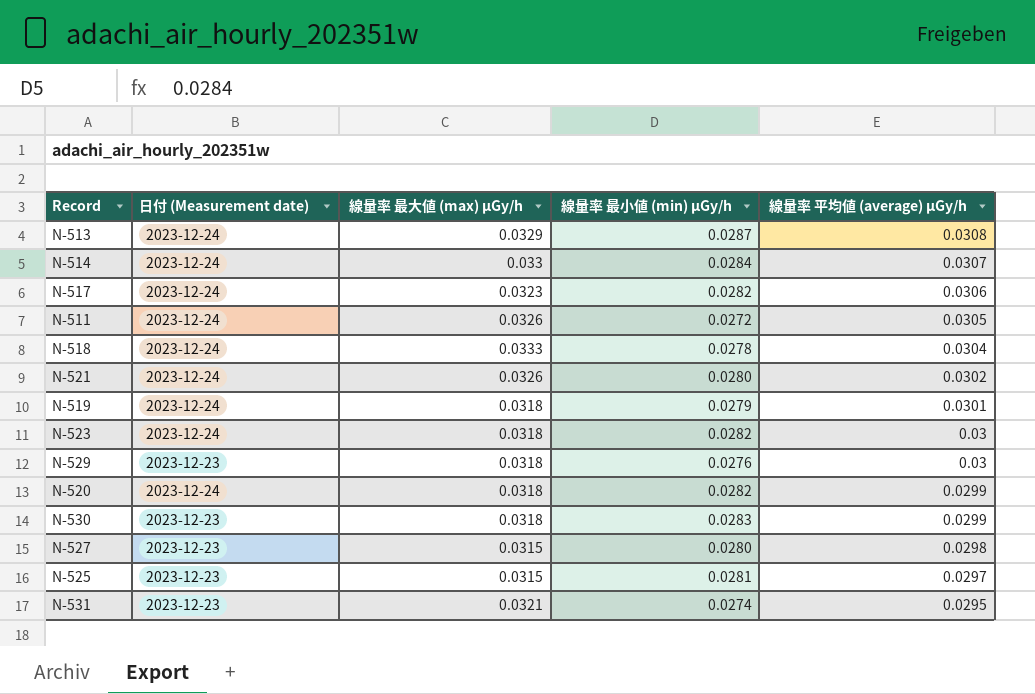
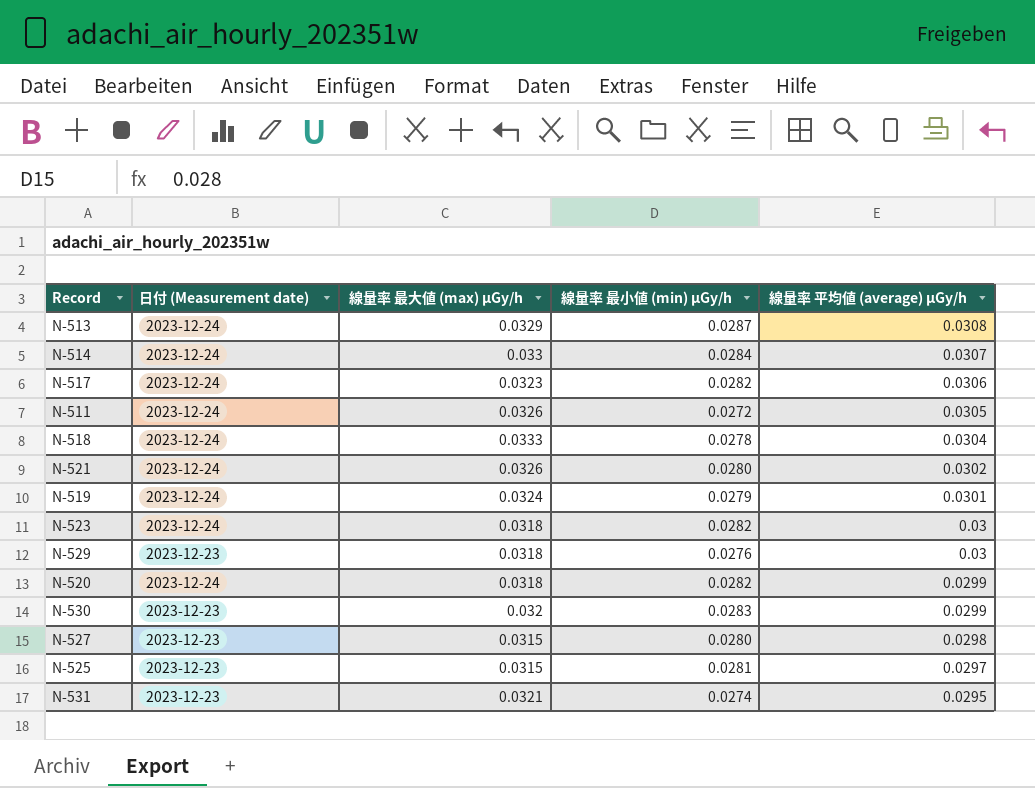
N-519 | 線量率 最大値 (max) μGy/h: 0.0318 -> 0.0324
N-530 | 線量率 最大値 (max) μGy/h: 0.0318 -> 0.032

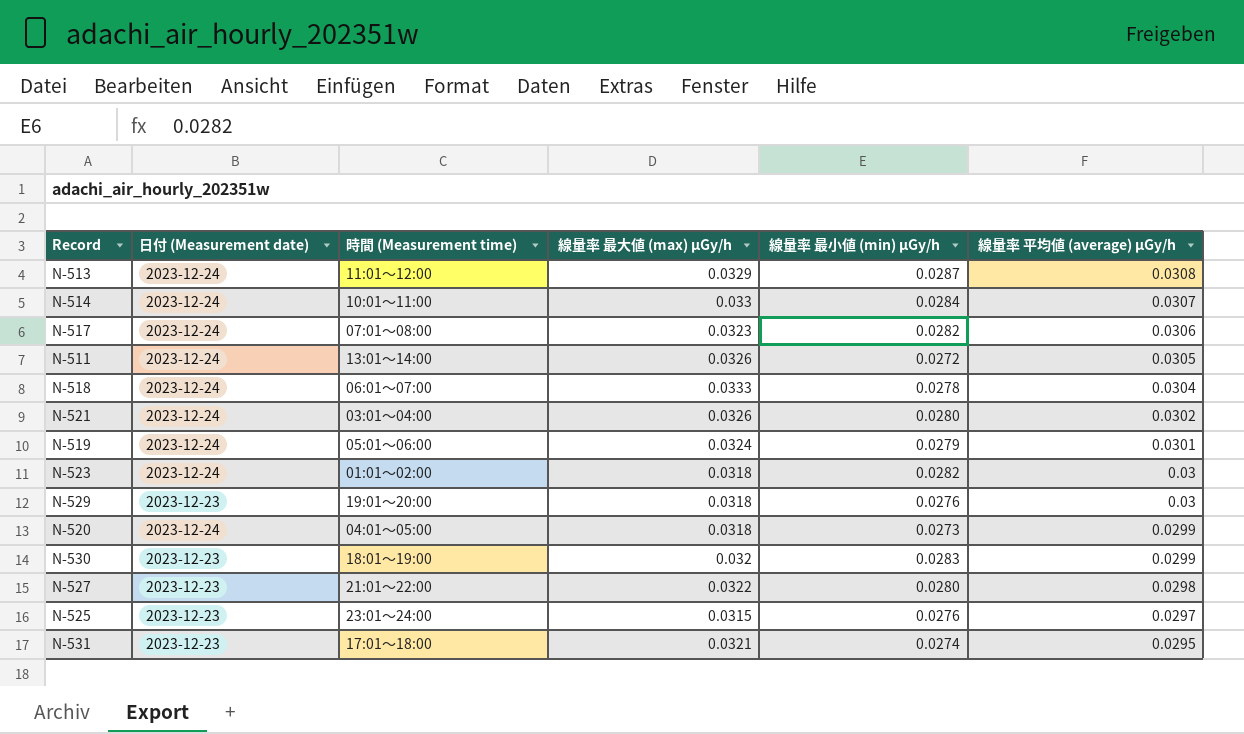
column 時間 (Measurement time) | position: none -> 3
N-520 | 線量率 最小値 (min) μGy/h: 0.0282 -> 0.0273
N-527 | 線量率 最大値 (max) μGy/h: 0.0315 -> 0.0322
N-525 | 線量率 最小値 (min) μGy/h: 0.0281 -> 0.0276

